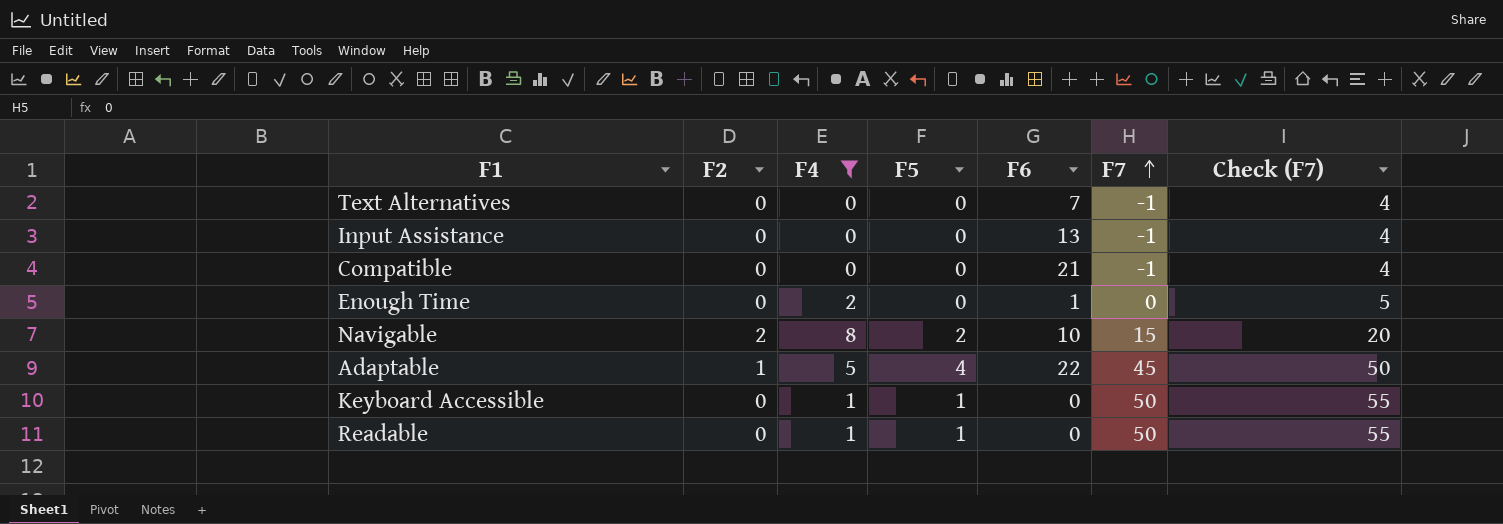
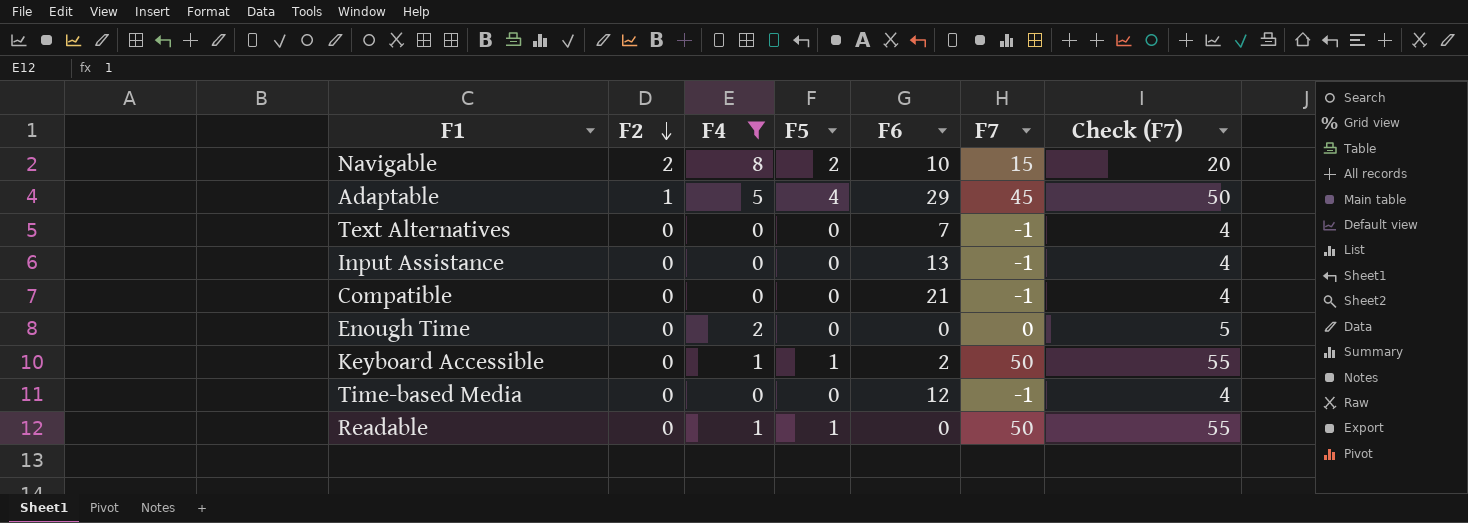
row order: F7 ascending -> F2 descending
Adaptable | F6: 22 -> 29
Enough Time | F6: 1 -> 0
Keyboard Accessible | F6: 0 -> 2
row Time-based Media: none -> 0 | 0 | 0 | 12 | -1 | 4

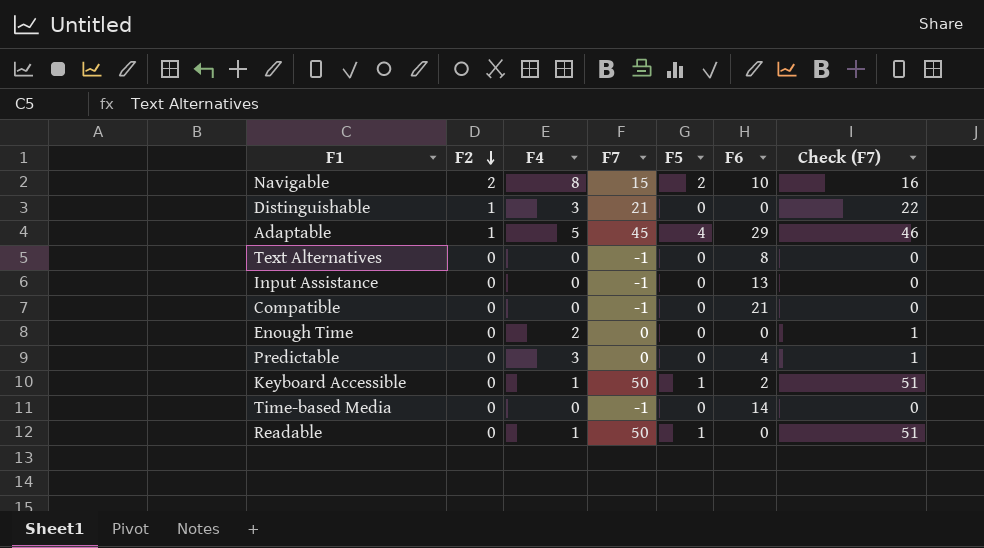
filter: F4 != 3 -> none
column F7 | position: 6 -> 4
column Check (F7) | formula: [F7] + 5 -> [F7] + 1
Text Alternatives | F6: 7 -> 8
Time-based Media | F6: 12 -> 14

